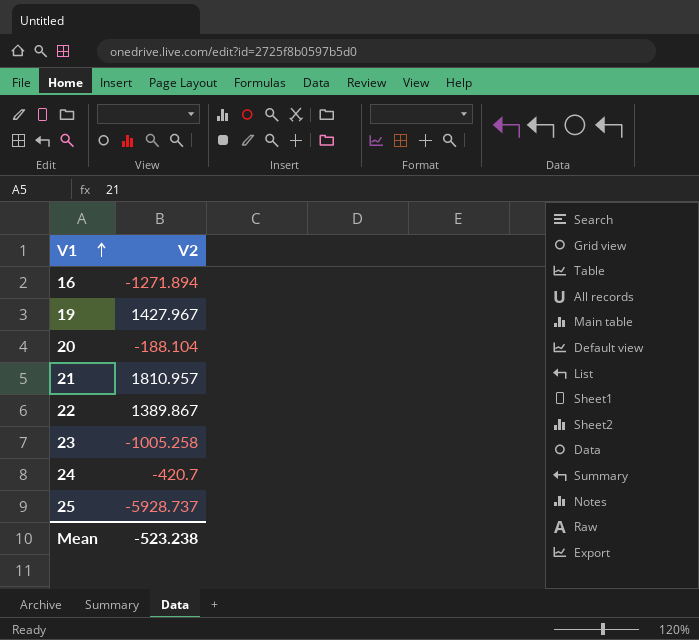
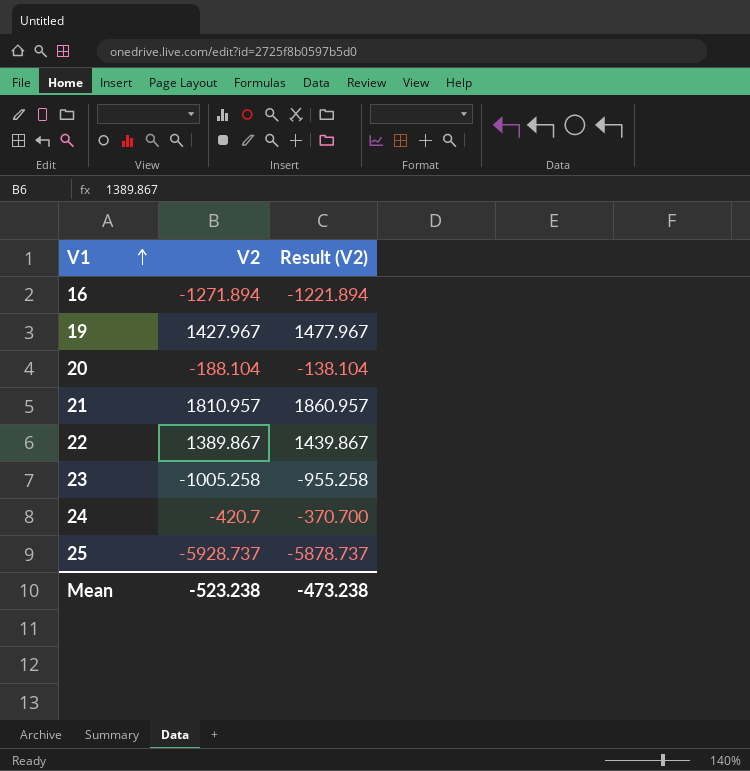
column Result (V2) | formula: none -> [V2] + 50

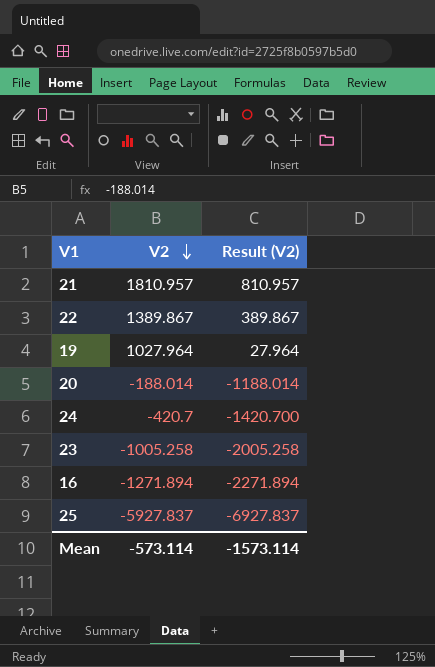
row order: V1 ascending -> V2 descending
column Result (V2) | formula: [V2] + 50 -> [V2] - 1000
19 | V2: 1427.967 -> 1027.964
20 | V2: -188.104 -> -188.014
25 | V2: -5928.737 -> -5927.837
Mean | V2: -523.238 -> -573.114
Mean | Result (V2): -473.238 -> -1573.114

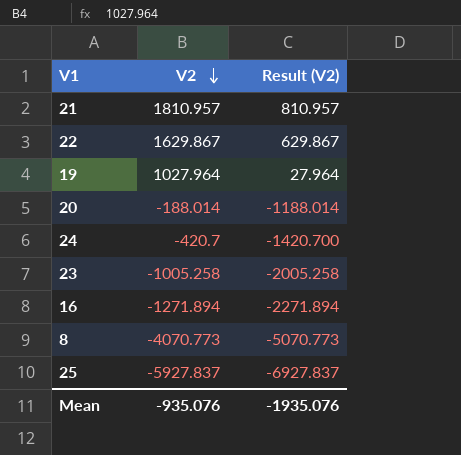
22 | V2: 1389.867 -> 1629.867
22 | Result (V2): 389.867 -> 629.867
row 8: none -> -4070.773 | -5070.773
Mean | V2: -573.114 -> -935.076
Mean | Result (V2): -1573.114 -> -1935.076

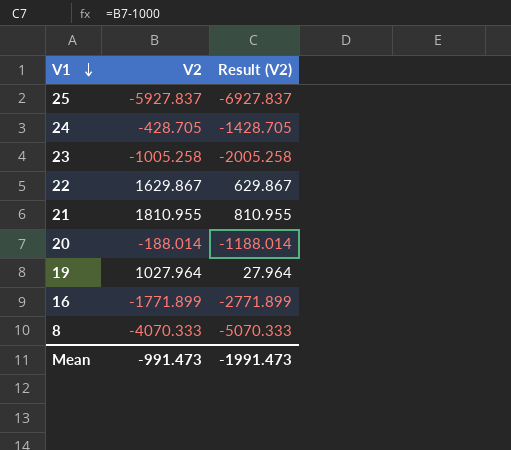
row order: V2 descending -> V1 descending
24 | V2: -420.7 -> -428.705
24 | Result (V2): -1420.700 -> -1428.705
21 | V2: 1810.957 -> 1810.955
21 | Result (V2): 810.957 -> 810.955
16 | V2: -1271.894 -> -1771.899
16 | Result (V2): -2271.894 -> -2771.899
8 | V2: -4070.773 -> -4070.333
8 | Result (V2): -5070.773 -> -5070.333
Mean | V2: -935.076 -> -991.473
Mean | Result (V2): -1935.076 -> -1991.473

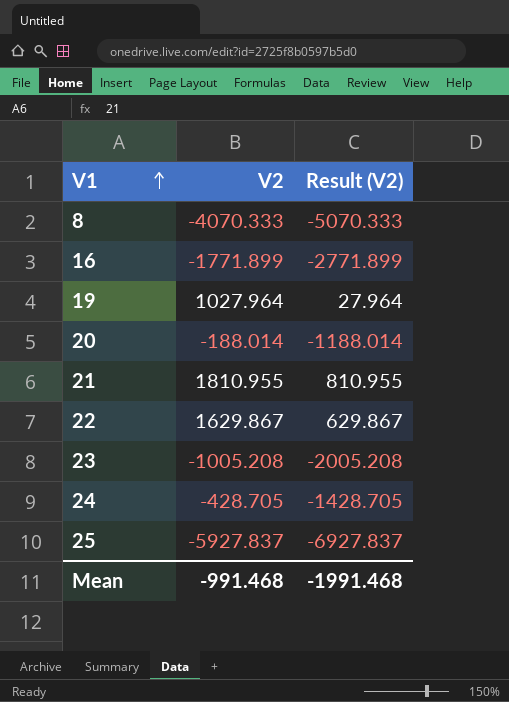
row order: V1 descending -> V1 ascending
23 | V2: -1005.258 -> -1005.208
23 | Result (V2): -2005.258 -> -2005.208
Mean | V2: -991.473 -> -991.468
Mean | Result (V2): -1991.473 -> -1991.468

